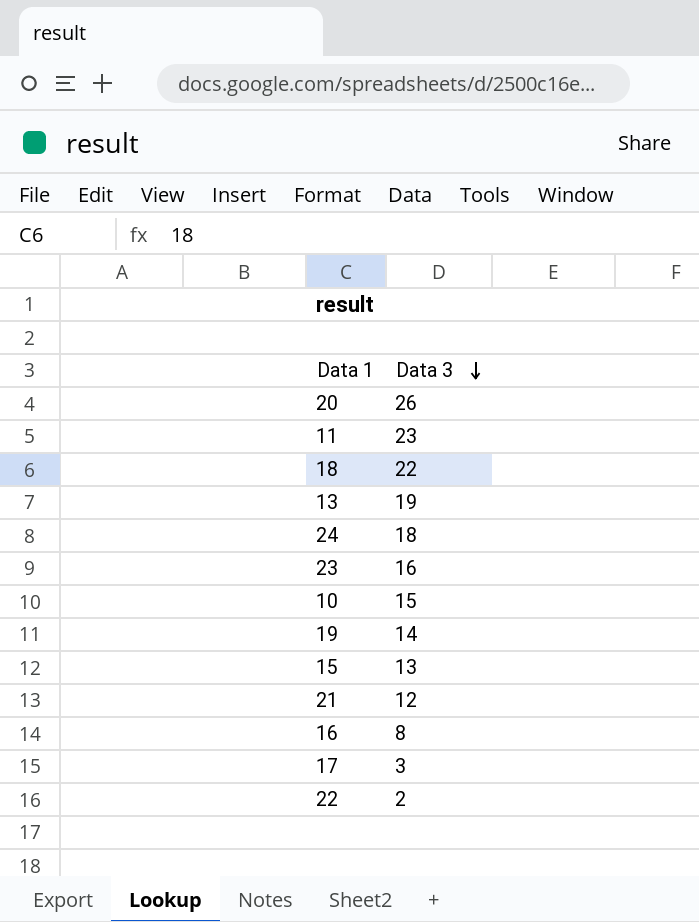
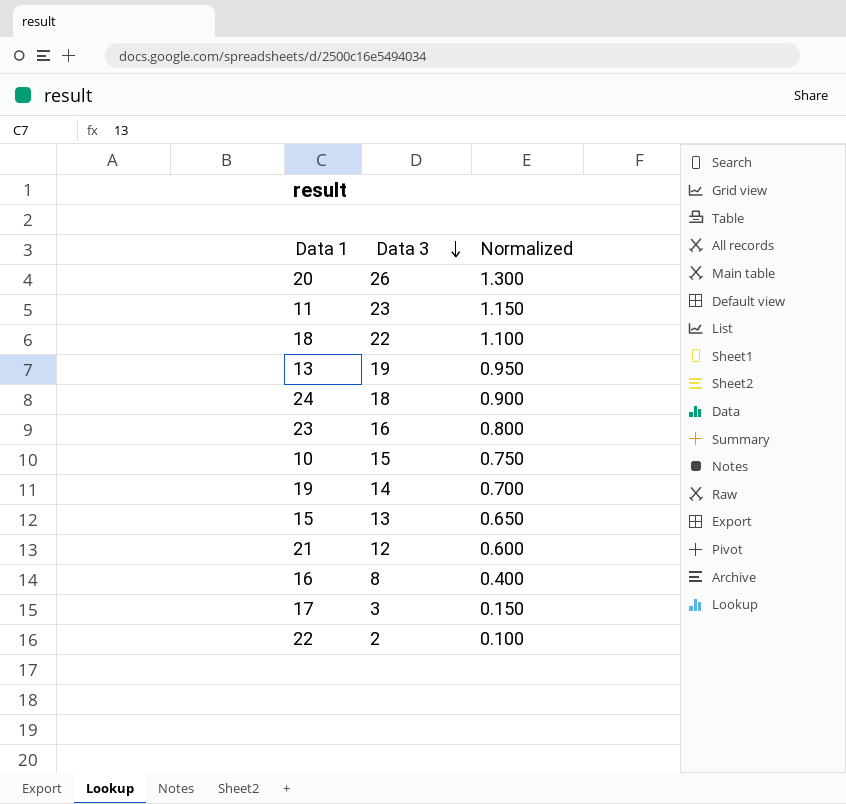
column Normalized | formula: none -> [Data 3] * 0.05

